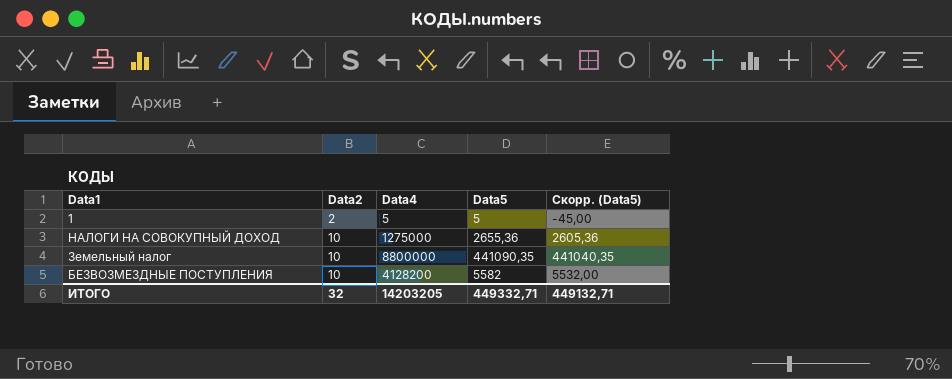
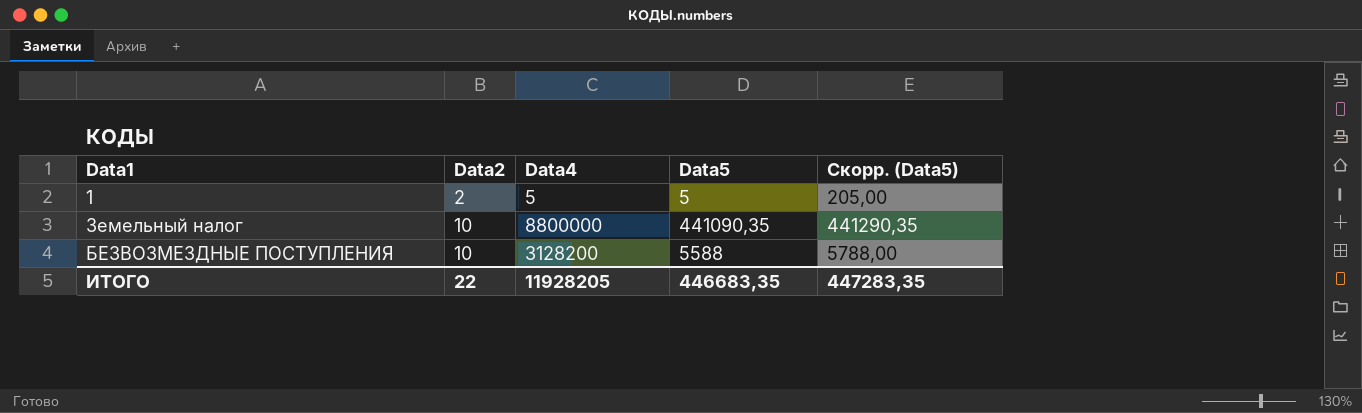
column Скорр. (Data5) | formula: [Data5] - 50 -> [Data5] + 200
row НАЛОГИ НА СОВОКУПНЫЙ ДОХОД: 10 | 1275000 | 2655,36 | 2605,36 -> none
БЕЗВОЗМЕЗДНЫЕ ПОСТУПЛЕНИЯ | Data4: 4128200 -> 3128200
БЕЗВОЗМЕЗДНЫЕ ПОСТУПЛЕНИЯ | Data5: 5582 -> 5588
ИТОГО | Data2: 32 -> 22
ИТОГО | Data4: 14203205 -> 11928205
ИТОГО | Data5: 449332,71 -> 446683,35
ИТОГО | Скорр. (Data5): 449132,71 -> 447283,35

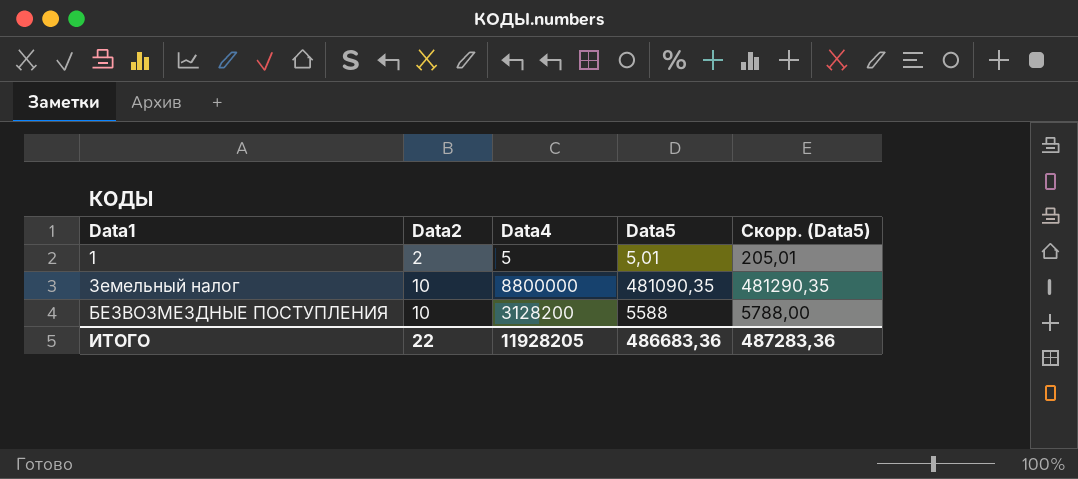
1 | Data5: 5 -> 5,01
1 | Скорр. (Data5): 205,00 -> 205,01
Земельный налог | Data5: 441090,35 -> 481090,35
Земельный налог | Скорр. (Data5): 441290,35 -> 481290,35
ИТОГО | Data5: 446683,35 -> 486683,36
ИТОГО | Скорр. (Data5): 447283,35 -> 487283,36

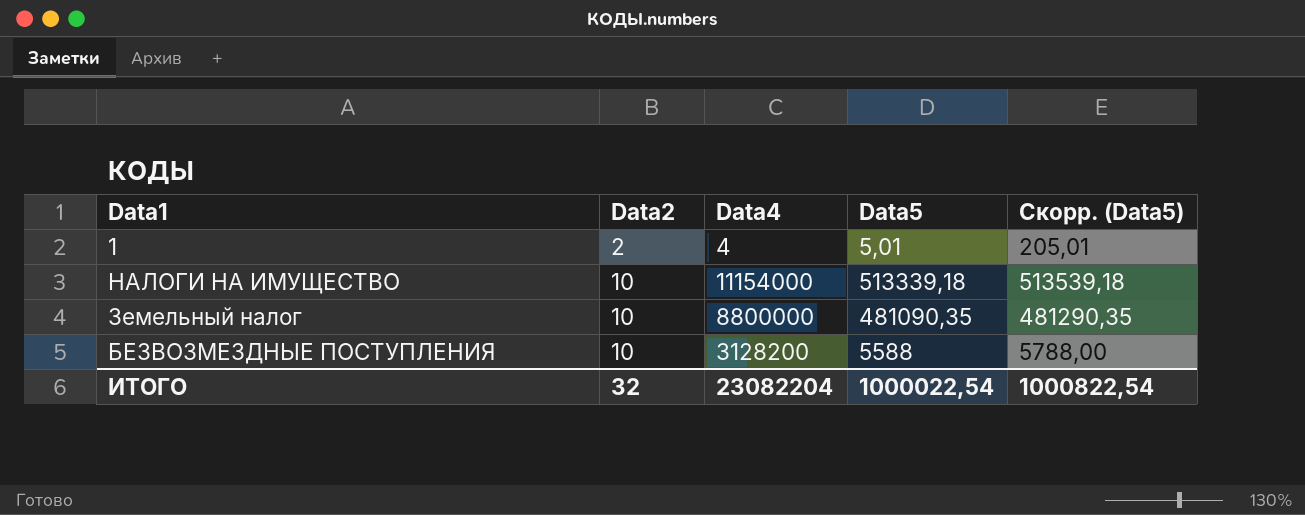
1 | Data4: 5 -> 4
row НАЛОГИ НА ИМУЩЕСТВО: none -> 10 | 11154000 | 513339,18 | 513539,18
ИТОГО | Data2: 22 -> 32
ИТОГО | Data4: 11928205 -> 23082204
ИТОГО | Data5: 486683,36 -> 1000022,54
ИТОГО | Скорр. (Data5): 487283,36 -> 1000822,54

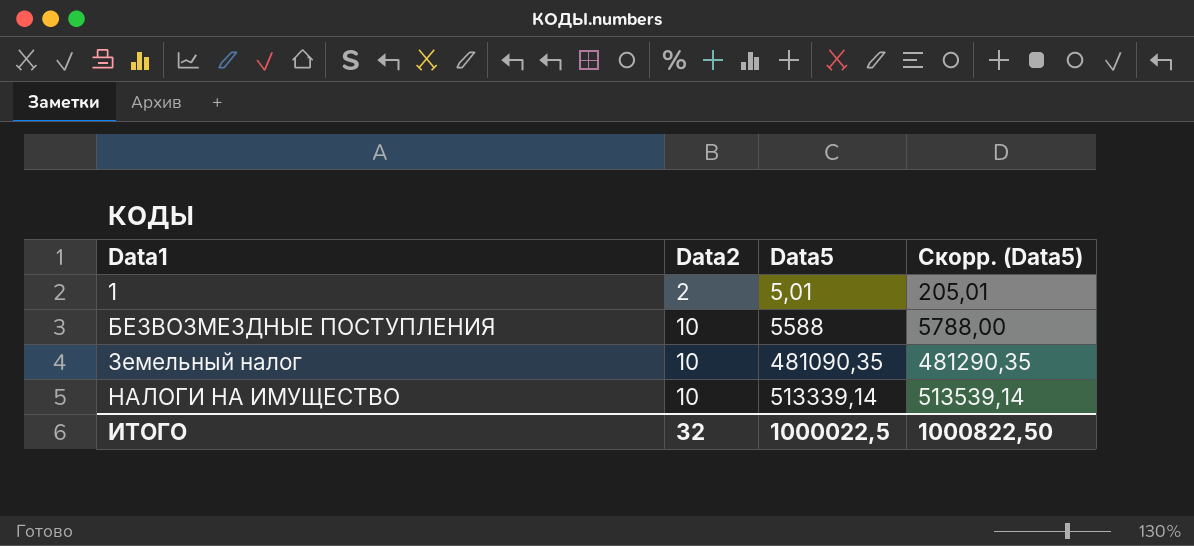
row order: Data2 ascending -> Data1 ascending
column Data4 | position: 3 -> none
НАЛОГИ НА ИМУЩЕСТВО | Data5: 513339,18 -> 513339,14
НАЛОГИ НА ИМУЩЕСТВО | Скорр. (Data5): 513539,18 -> 513539,14
ИТОГО | Data5: 1000022,54 -> 1000022,5
ИТОГО | Скорр. (Data5): 1000822,54 -> 1000822,50

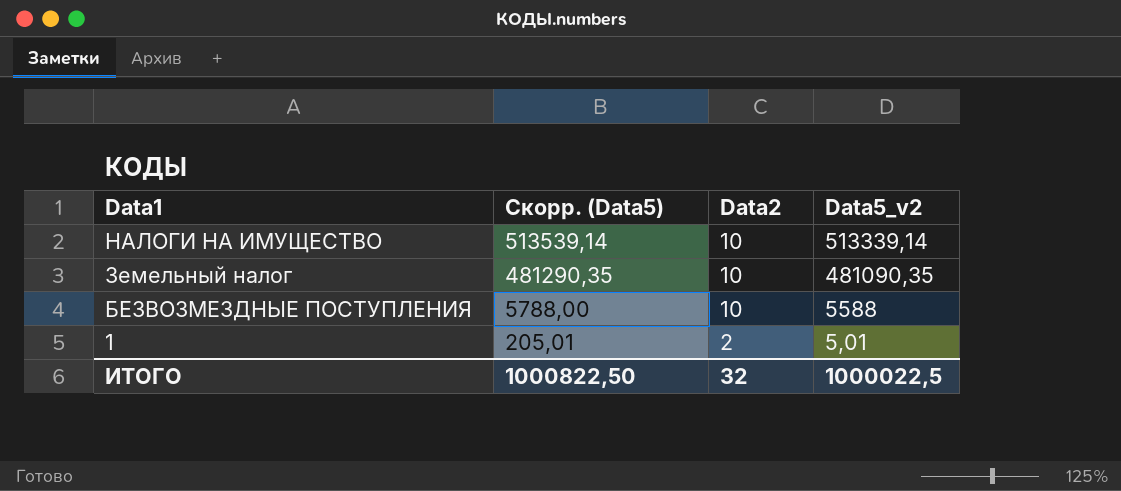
row order: Data1 ascending -> Data1 descending
column Скорр. (Data5) | position: 4 -> 2
column name: Data5 -> Data5_v2

